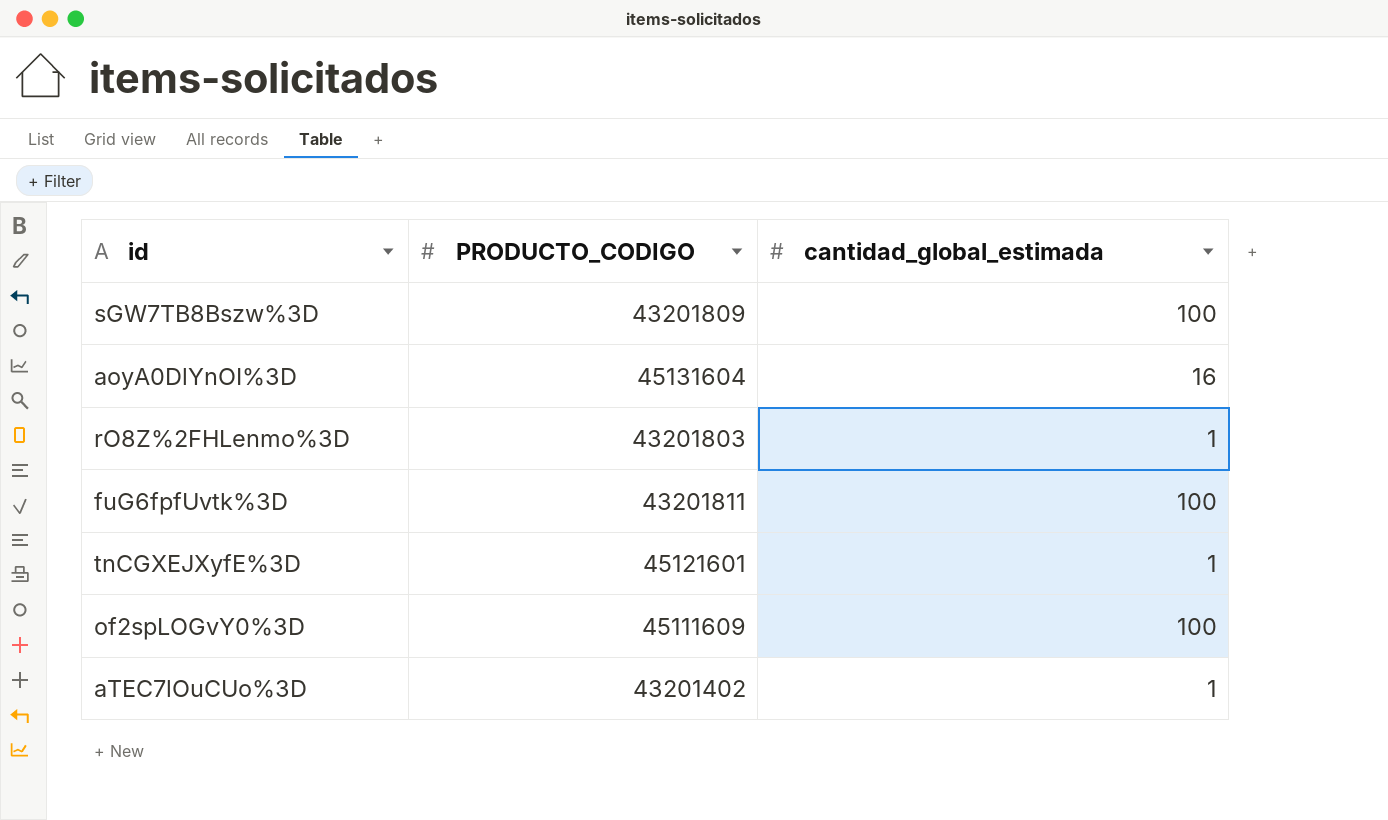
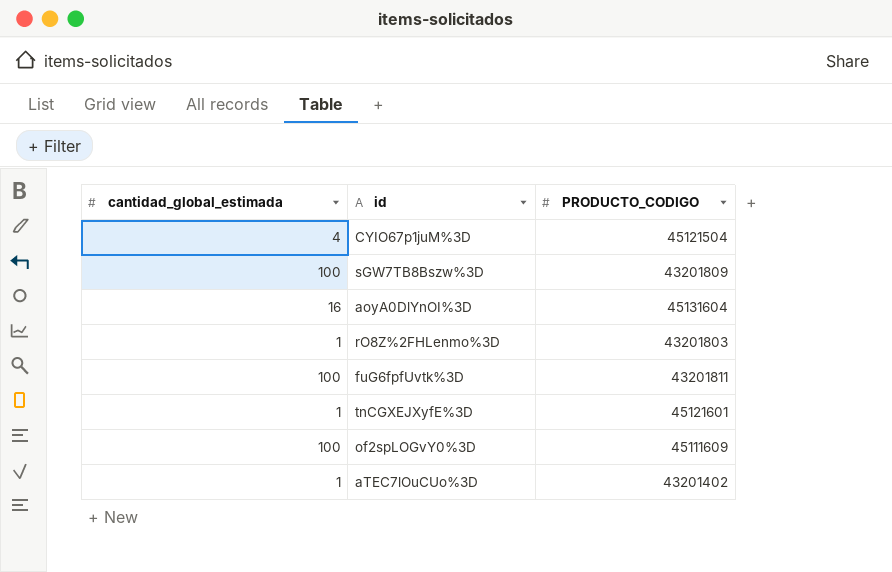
column cantidad_global_estimada | position: 3 -> 1
row CYIO67p1juM%3D: none -> 4 | 45121504

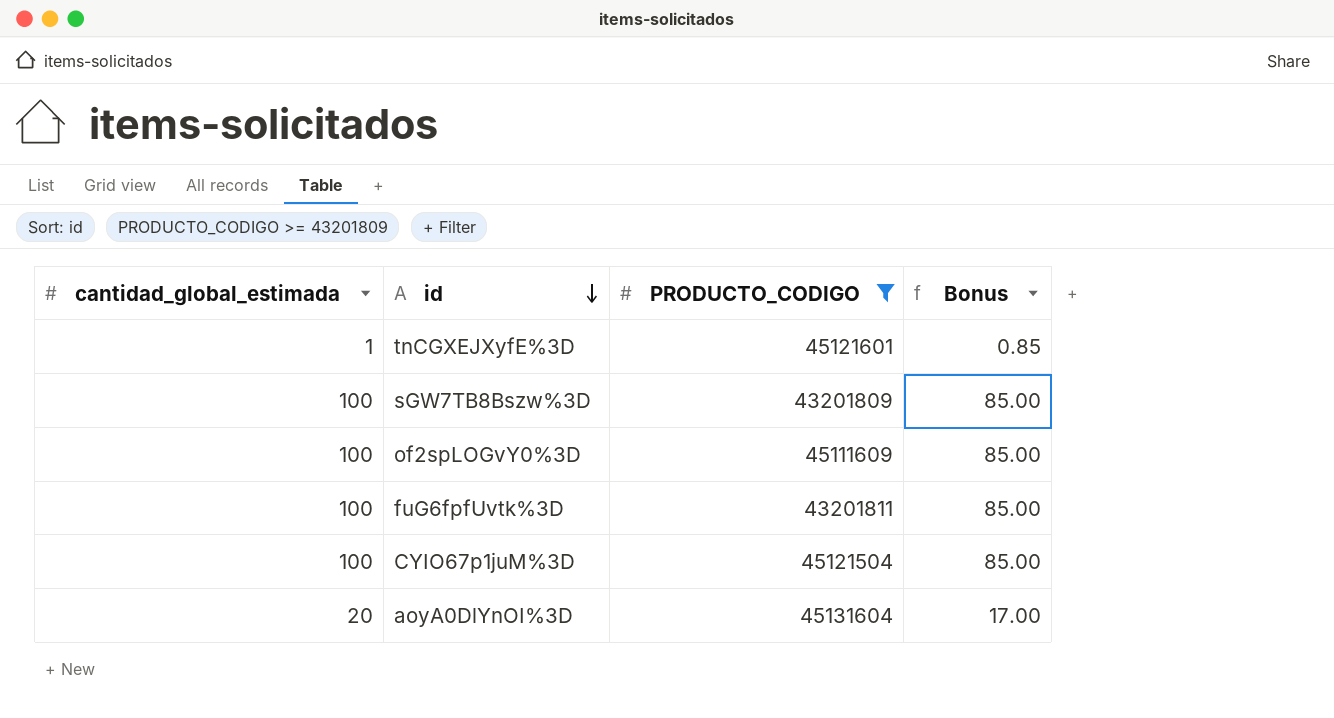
filter: none -> PRODUCTO_CODIGO >= 43201809
row order: none -> id descending
column Bonus | formula: none -> [cantidad_global_estimada] * 0.85
CYIO67p1juM%3D | cantidad_global_estimada: 4 -> 100
aoyA0DlYnOI%3D | cantidad_global_estimada: 16 -> 20

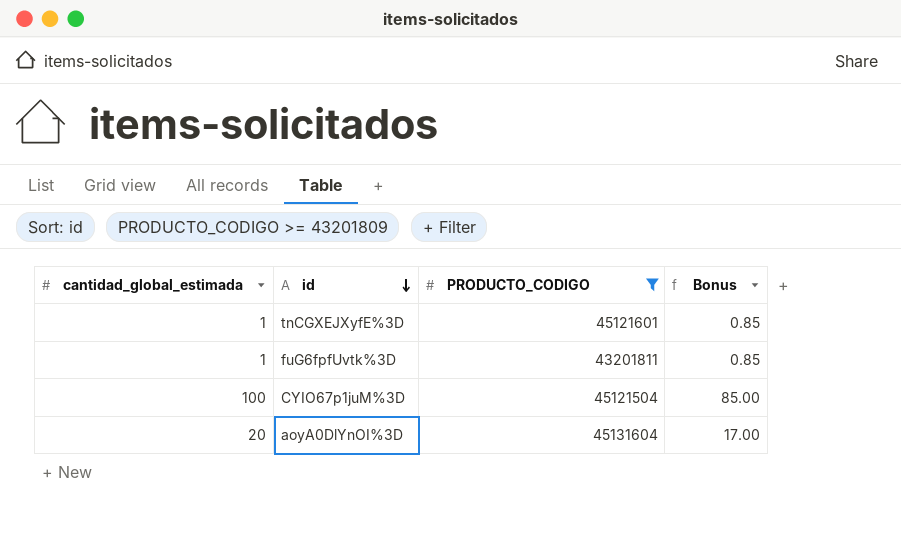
row sGW7TB8Bszw%3D: 100 | 43201809 | 85.00 -> none
row of2spLOGvY0%3D: 100 | 45111609 | 85.00 -> none
fuG6fpfUvtk%3D | cantidad_global_estimada: 100 -> 1
fuG6fpfUvtk%3D | Bonus: 85.00 -> 0.85

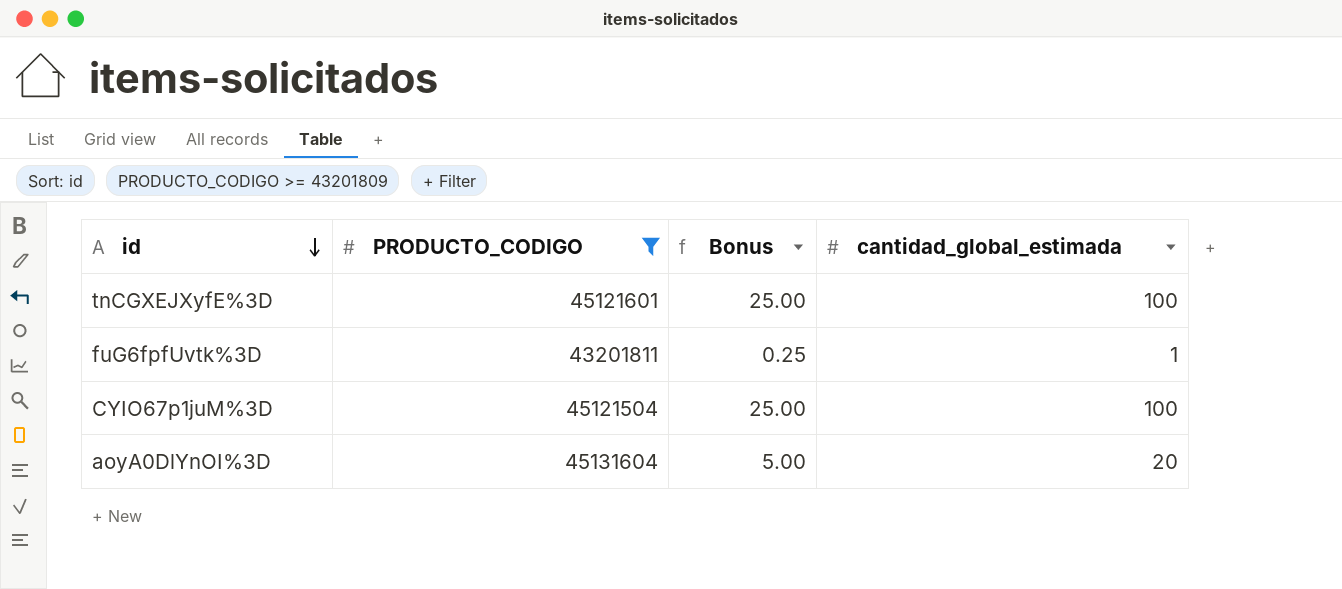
column Bonus | formula: [cantidad_global_estimada] * 0.85 -> [cantidad_global_estimada] * 0.25
column cantidad_global_estimada | position: 1 -> 4
tnCGXEJXyfE%3D | cantidad_global_estimada: 1 -> 100

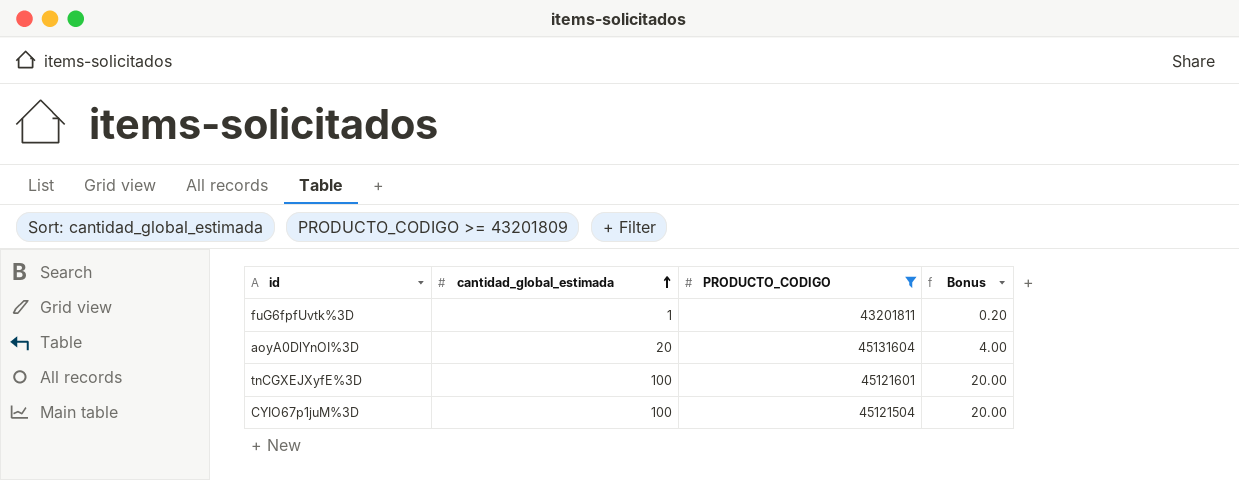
row order: id descending -> cantidad_global_estimada ascending
column cantidad_global_estimada | position: 4 -> 2
column Bonus | formula: [cantidad_global_estimada] * 0.25 -> [cantidad_global_estimada] * 0.2

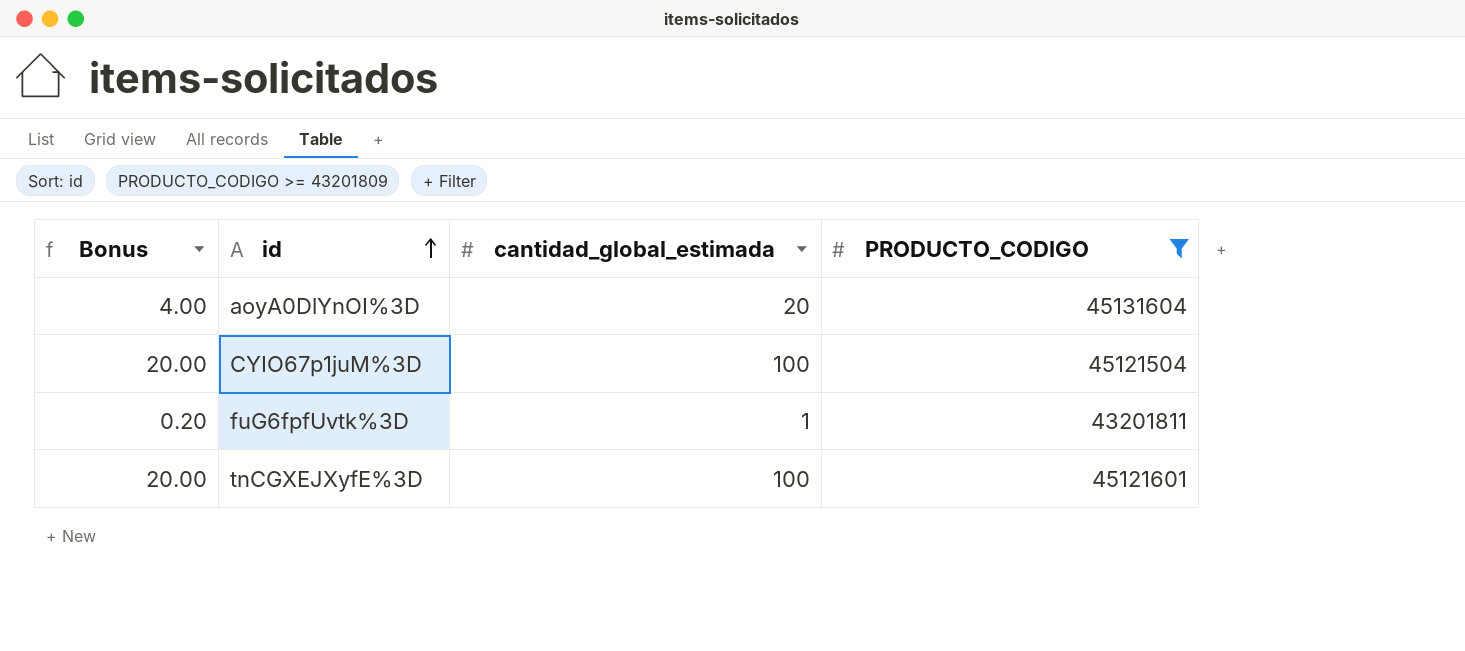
row order: cantidad_global_estimada ascending -> id ascending
column Bonus | position: 4 -> 1

